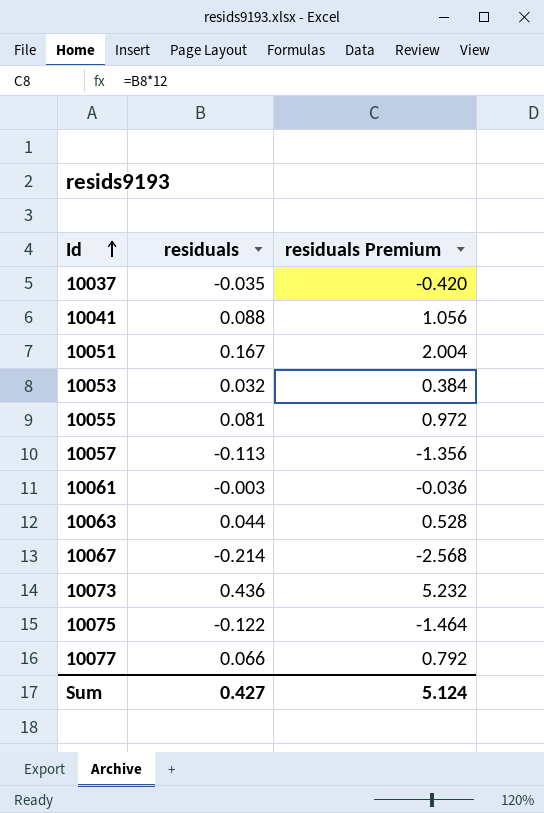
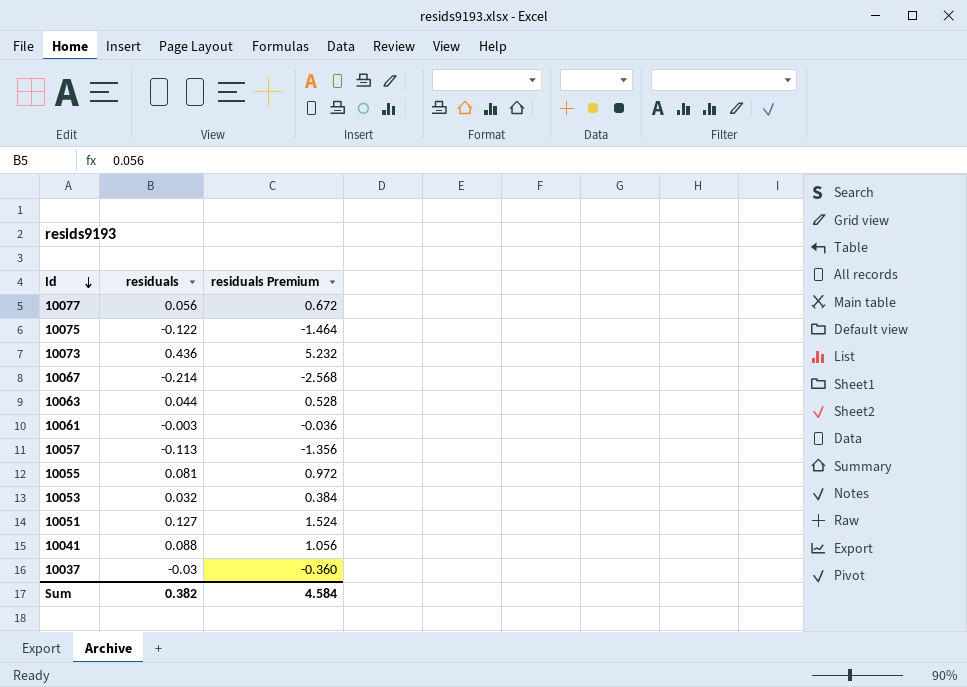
row order: Id ascending -> Id descending
10077 | residuals: 0.066 -> 0.056
10077 | residuals Premium: 0.792 -> 0.672
10051 | residuals: 0.167 -> 0.127
10051 | residuals Premium: 2.004 -> 1.524
10037 | residuals: -0.035 -> -0.03
10037 | residuals Premium: -0.420 -> -0.360
Sum | residuals: 0.427 -> 0.382
Sum | residuals Premium: 5.124 -> 4.584

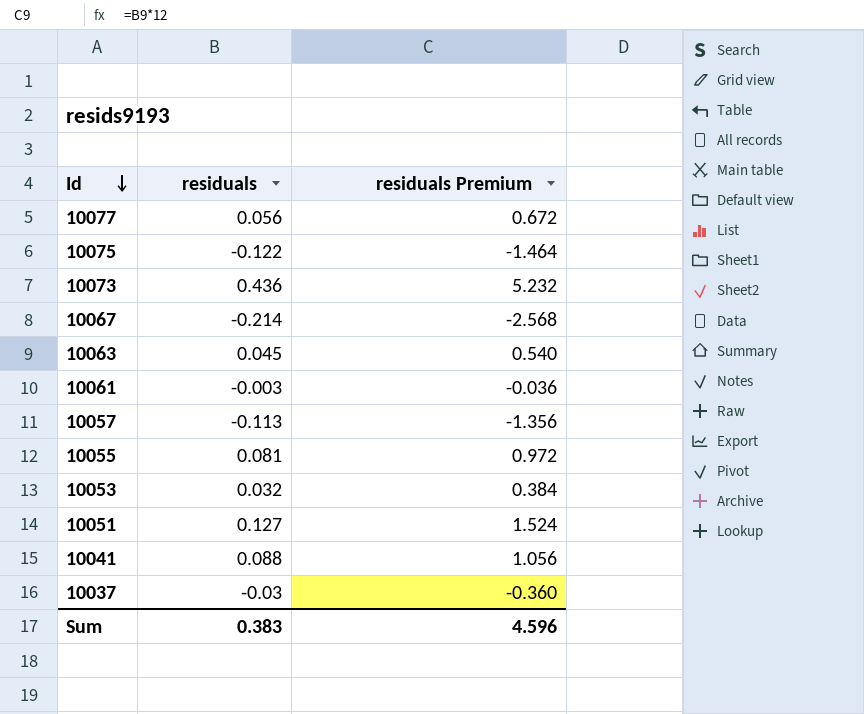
10063 | residuals: 0.044 -> 0.045
10063 | residuals Premium: 0.528 -> 0.540
Sum | residuals: 0.382 -> 0.383
Sum | residuals Premium: 4.584 -> 4.596

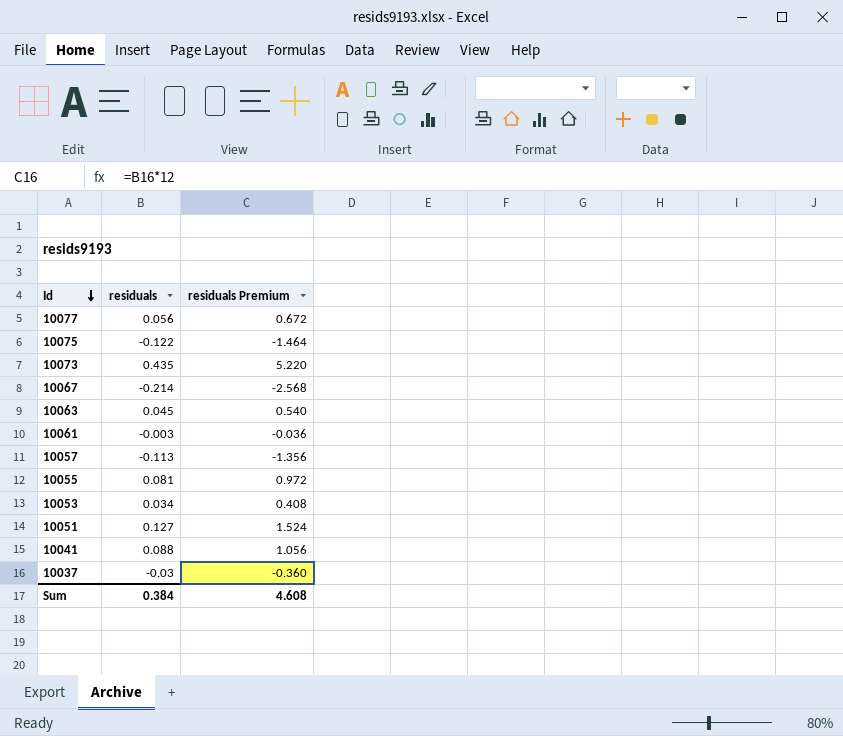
10073 | residuals: 0.436 -> 0.435
10073 | residuals Premium: 5.232 -> 5.220
10053 | residuals: 0.032 -> 0.034
10053 | residuals Premium: 0.384 -> 0.408
Sum | residuals: 0.383 -> 0.384
Sum | residuals Premium: 4.596 -> 4.608

